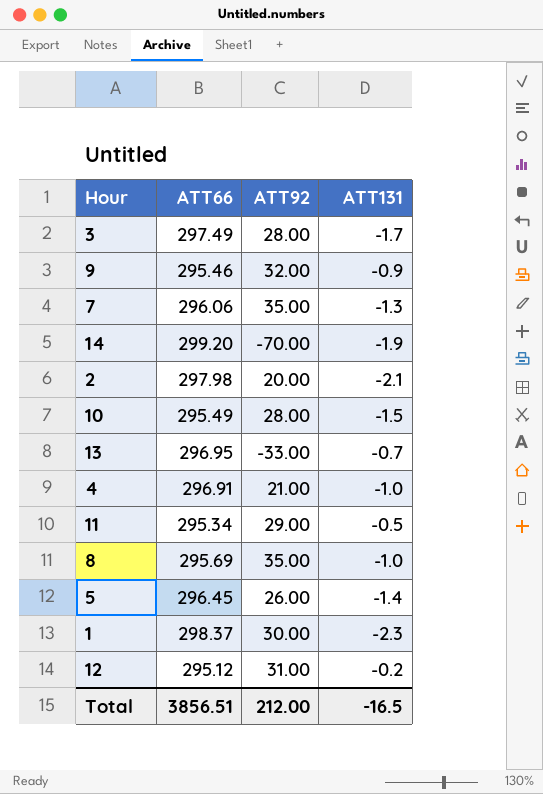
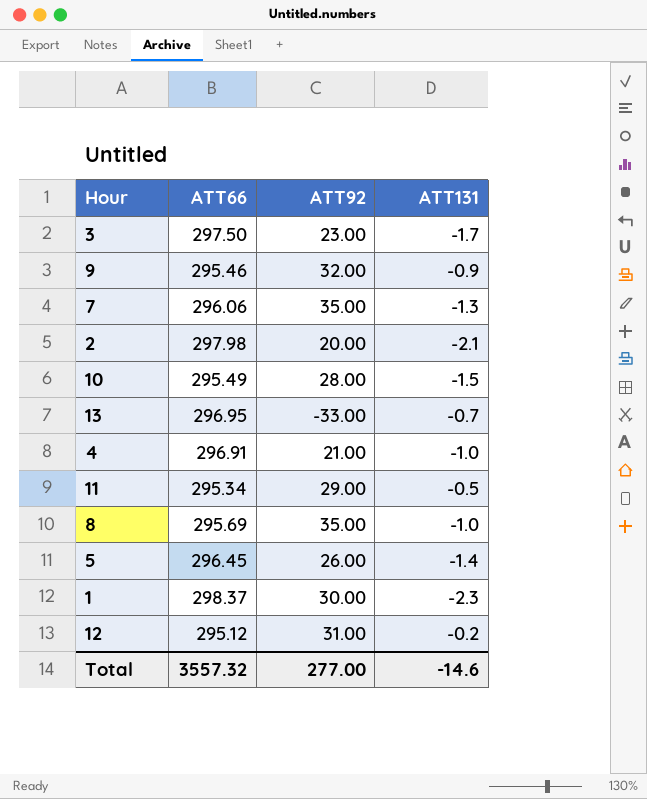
row 14: 299.20 | -70.00 | -1.9 -> none
3 | ATT66: 297.49 -> 297.50
3 | ATT92: 28.00 -> 23.00
Total | ATT66: 3856.51 -> 3557.32
Total | ATT92: 212.00 -> 277.00
Total | ATT131: -16.5 -> -14.6

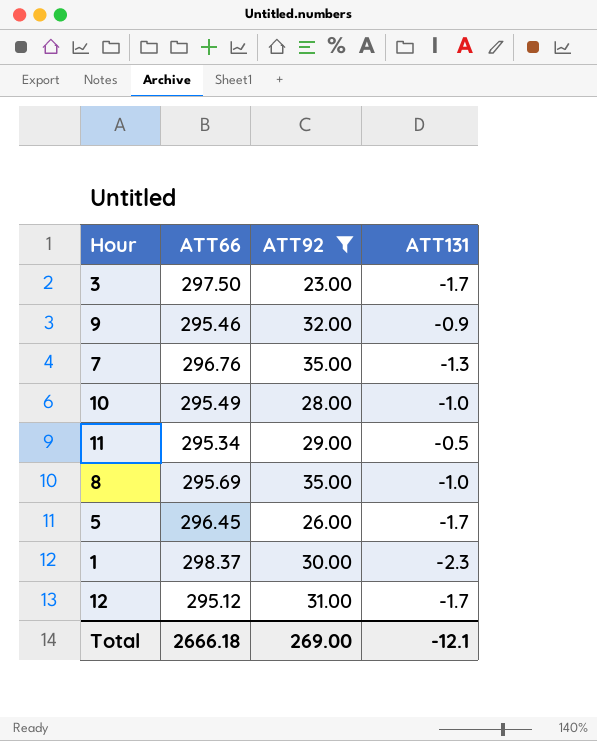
filter: none -> ATT92 >= 23.00
7 | ATT66: 296.06 -> 296.76
10 | ATT131: -1.5 -> -1.0
5 | ATT131: -1.4 -> -1.7
12 | ATT131: -0.2 -> -1.7
Total | ATT66: 3557.32 -> 2666.18
Total | ATT92: 277.00 -> 269.00
Total | ATT131: -14.6 -> -12.1

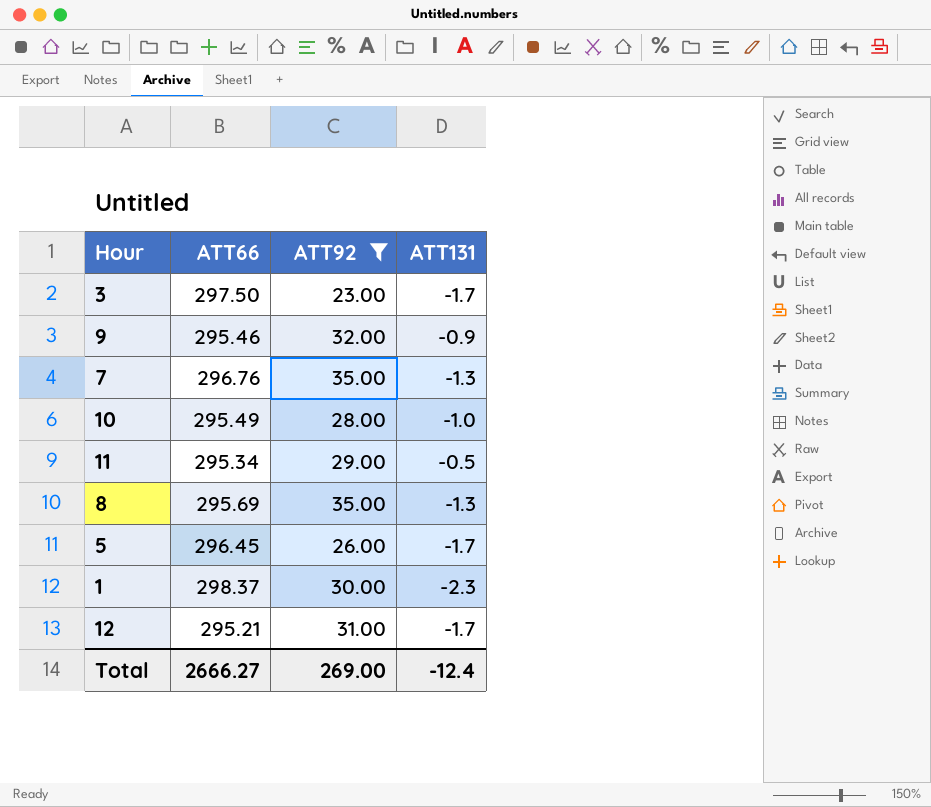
8 | ATT131: -1.0 -> -1.3
12 | ATT66: 295.12 -> 295.21
Total | ATT66: 2666.18 -> 2666.27
Total | ATT131: -12.1 -> -12.4

